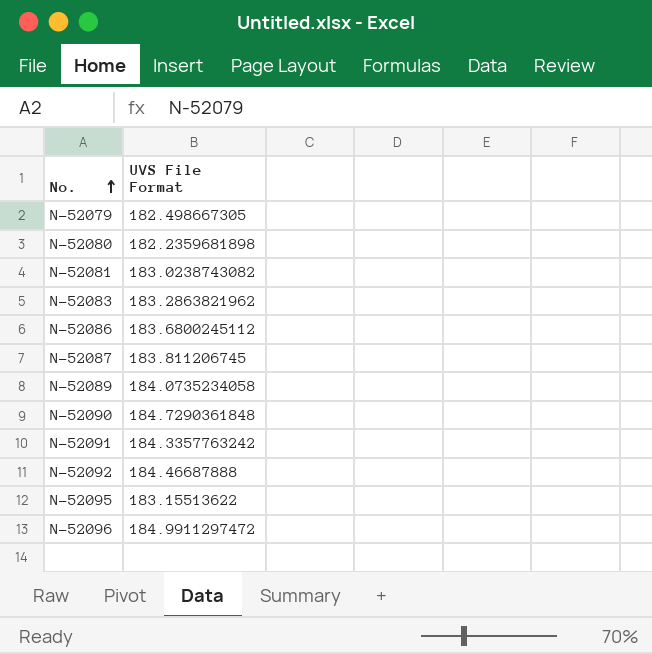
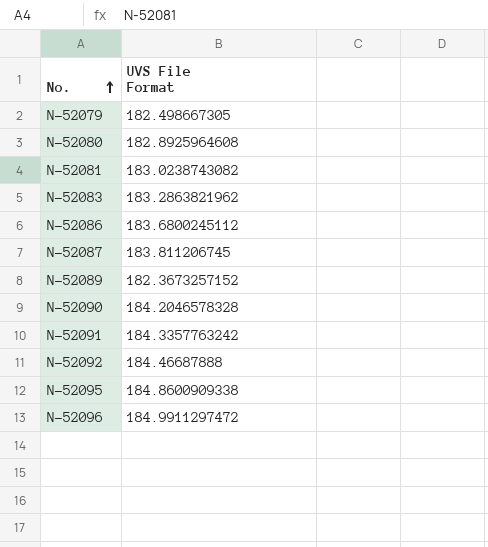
N-52080 | UVS File Format: 182.2359681898 -> 182.8925964608
N-52089 | UVS File Format: 184.0735234058 -> 182.3673257152
N-52090 | UVS File Format: 184.7290361848 -> 184.2046578328
N-52095 | UVS File Format: 183.15513622 -> 184.8600909338

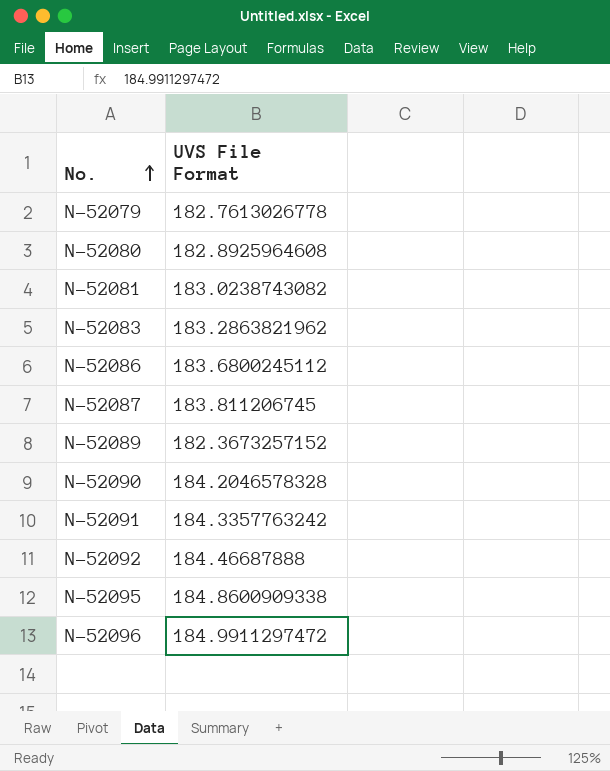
N-52079 | UVS File Format: 182.498667305 -> 182.7613026778

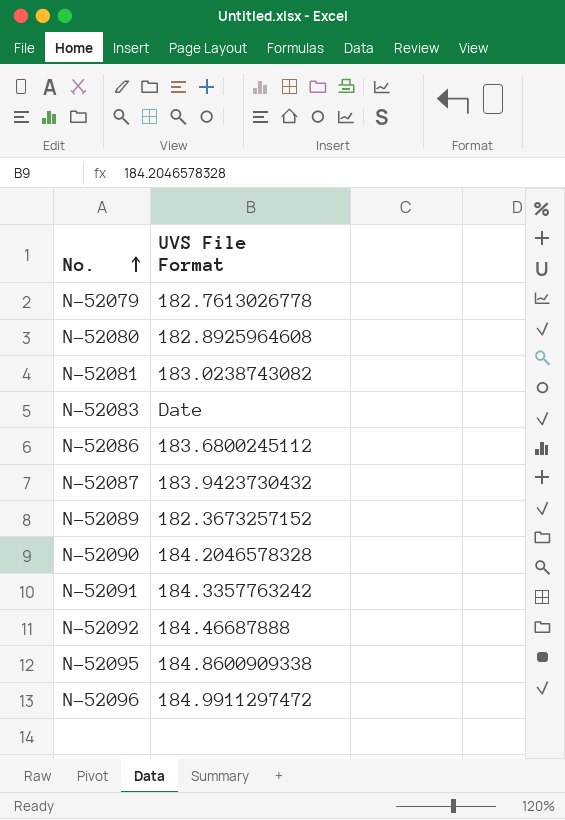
N-52083 | UVS File Format: 183.2863821962 -> Date
N-52087 | UVS File Format: 183.811206745 -> 183.9423730432

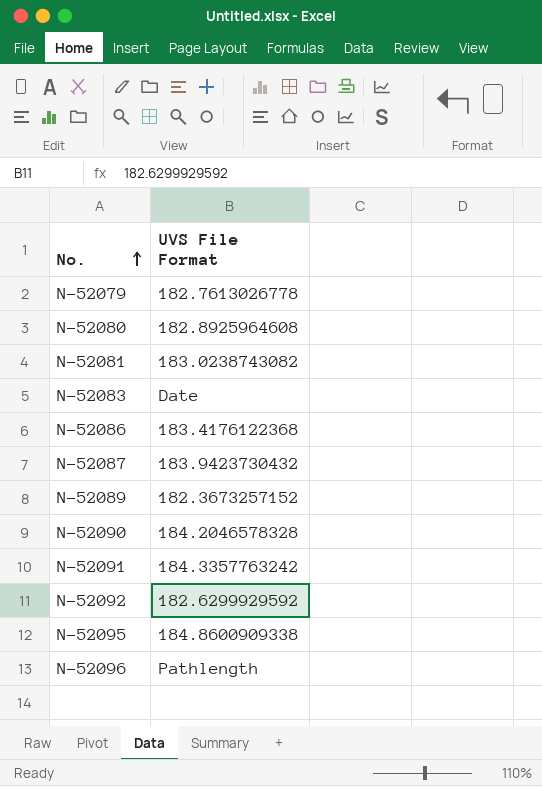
N-52086 | UVS File Format: 183.6800245112 -> 183.4176122368
N-52092 | UVS File Format: 184.46687888 -> 182.6299929592
N-52096 | UVS File Format: 184.9911297472 -> Pathlength

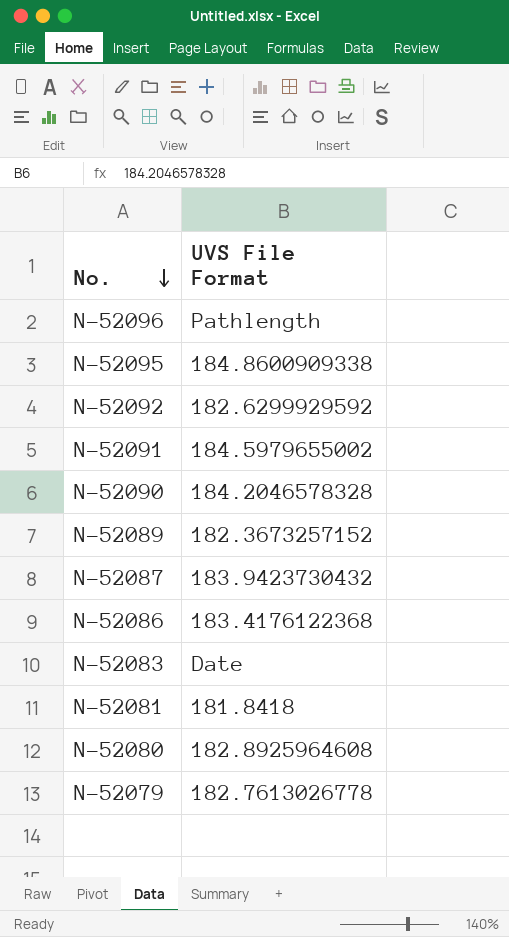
row order: No. ascending -> No. descending
N-52091 | UVS File Format: 184.3357763242 -> 184.5979655002
N-52081 | UVS File Format: 183.0238743082 -> 181.8418

